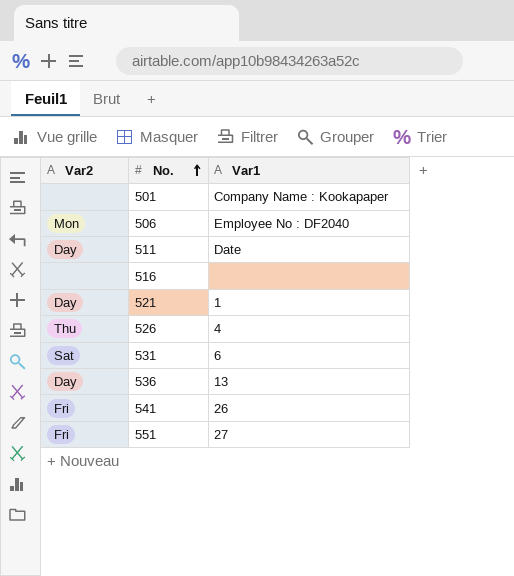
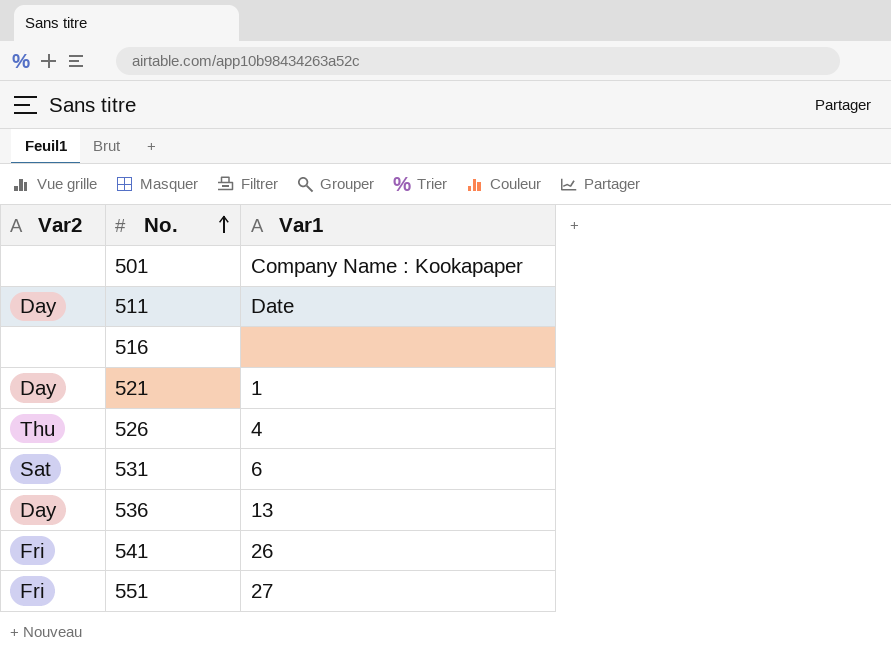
row 506: Mon | Employee No : DF2040 -> none

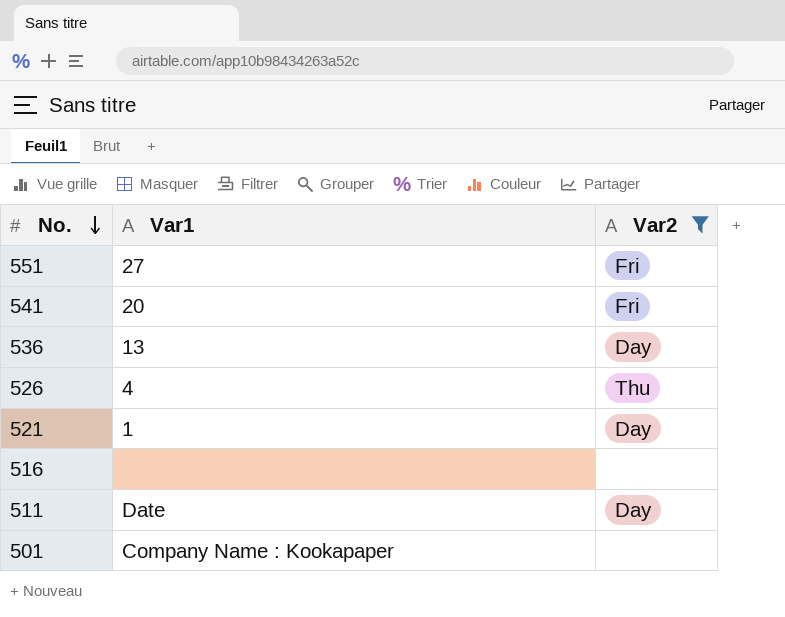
filter: none -> Var2 != Sat
row order: No. ascending -> No. descending
column Var2 | position: 1 -> 3
541 | Var1: 26 -> 20

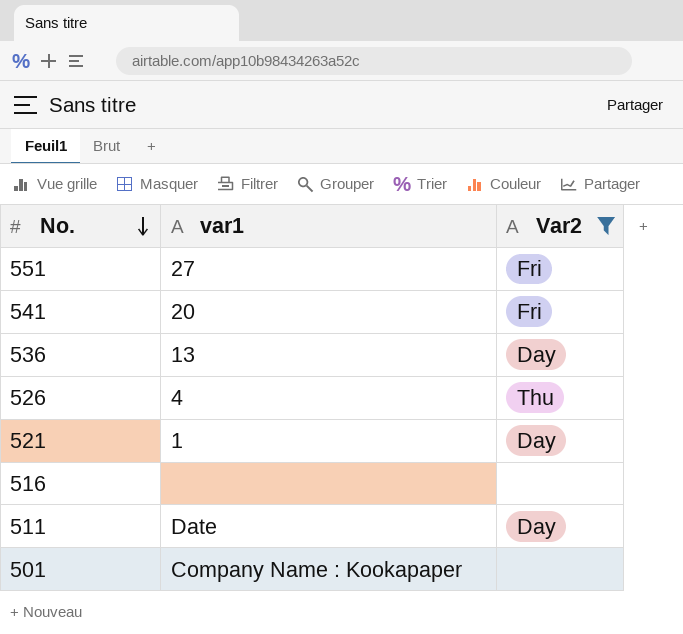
column name: Var1 -> var1

